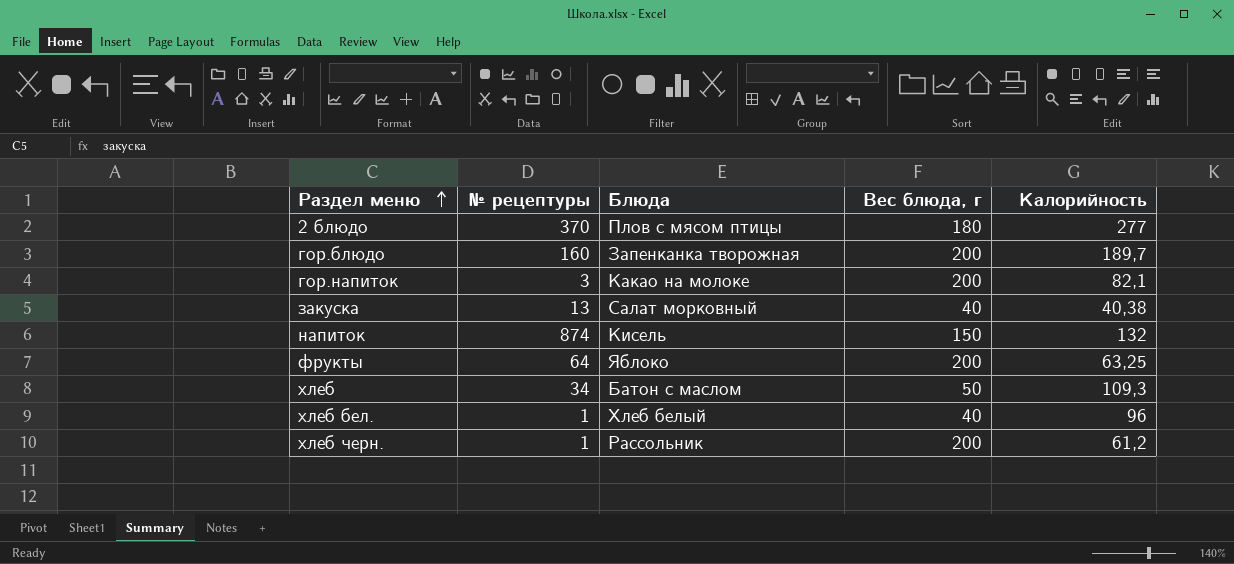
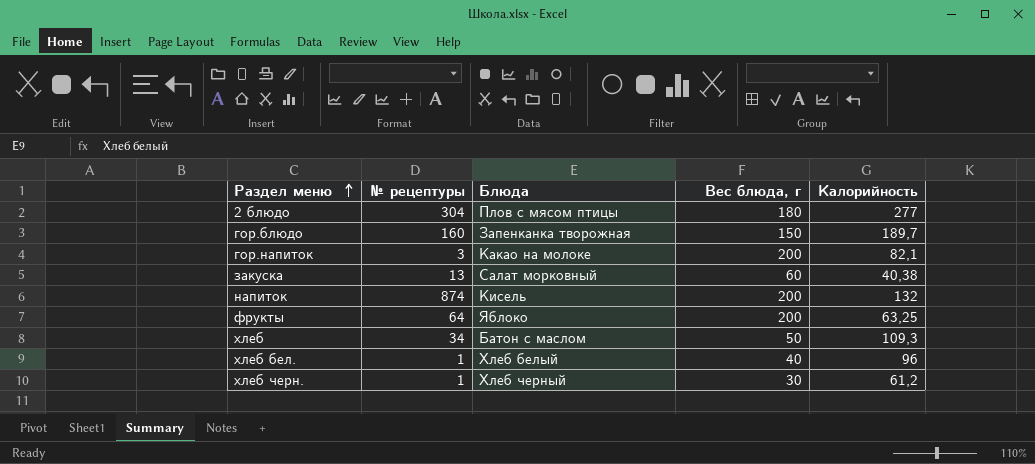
2 блюдо | № рецептуры: 370 -> 304
гор.блюдо | Вес блюда, г: 200 -> 150
закуска | Вес блюда, г: 40 -> 60
напиток | Вес блюда, г: 150 -> 200
хлеб черн. | Блюда: Рассольник -> Хлеб черный
хлеб черн. | Вес блюда, г: 200 -> 30

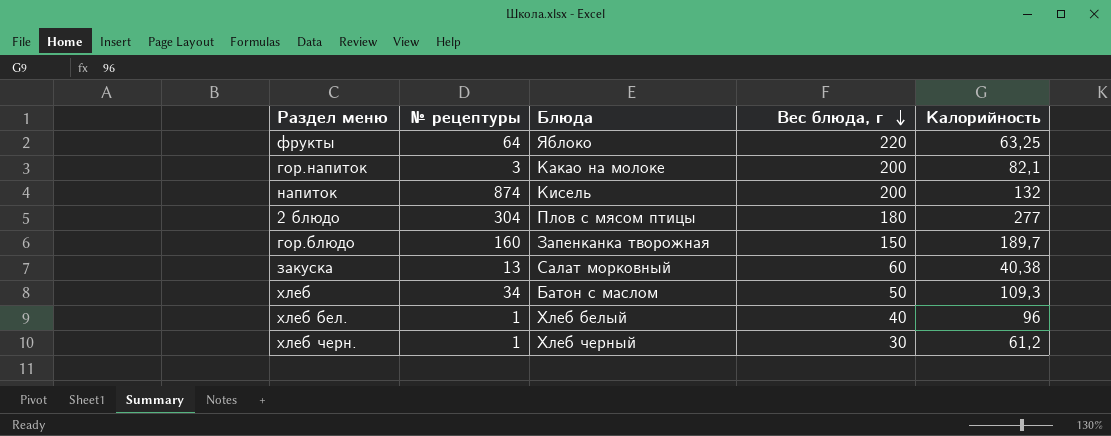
row order: Раздел меню ascending -> Вес блюда, г descending
фрукты | Вес блюда, г: 200 -> 220

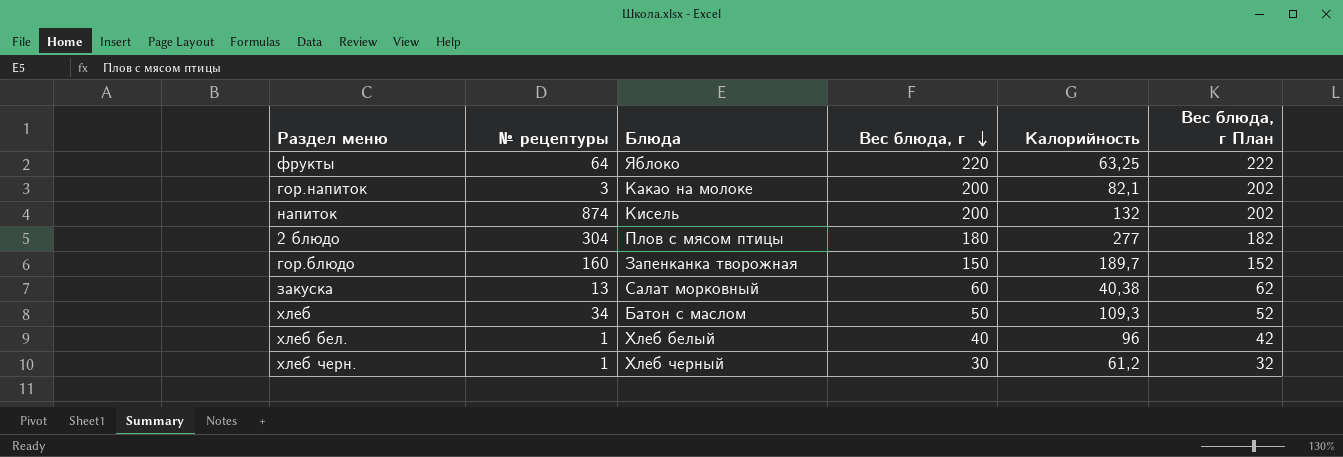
column Вес блюда, г План | formula: none -> [Вес блюда, г] + 2

